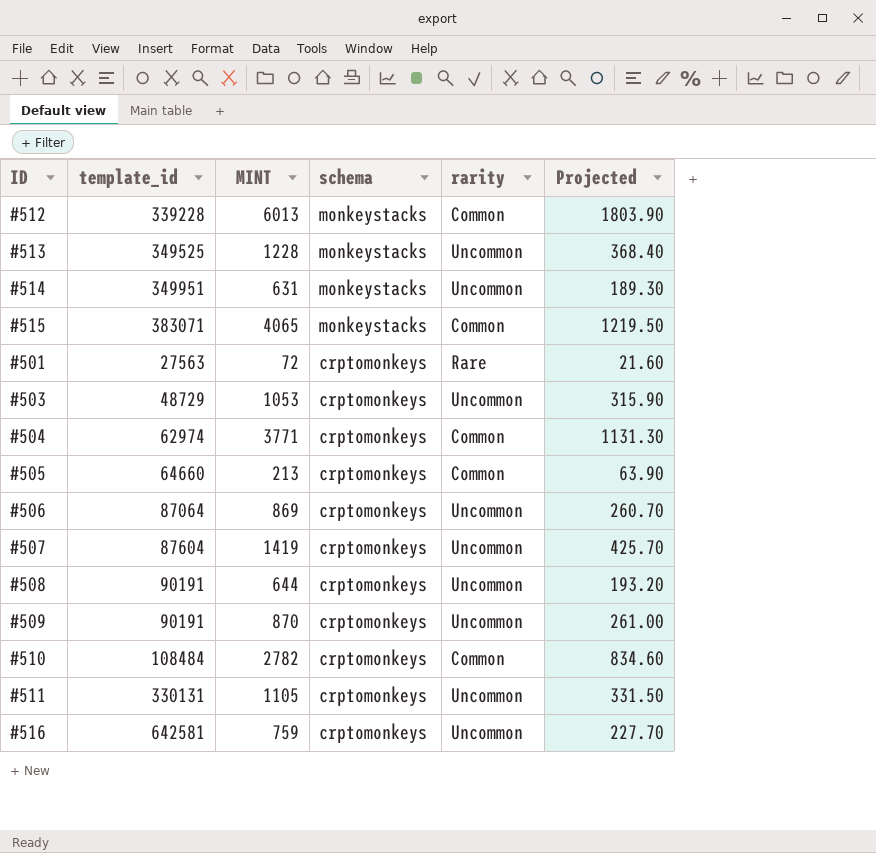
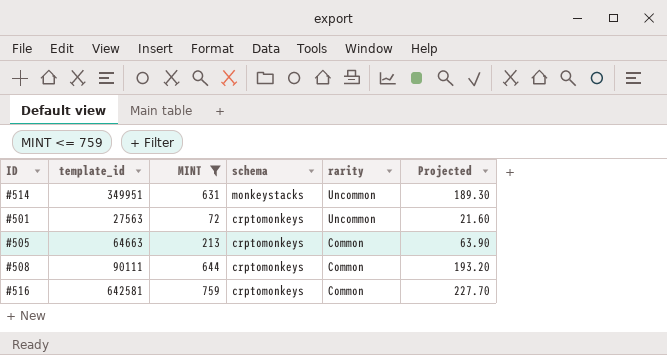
filter: none -> MINT <= 759
#501 | rarity: Rare -> Uncommon
#505 | template_id: 64660 -> 64663
#508 | template_id: 90191 -> 90111
#508 | rarity: Uncommon -> Common
#516 | rarity: Uncommon -> Common

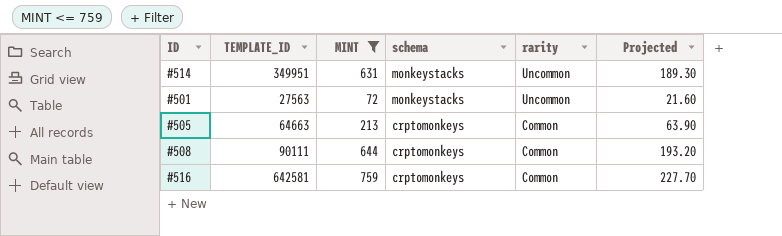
column name: template_id -> TEMPLATE_ID
#501 | schema: crptomonkeys -> monkeystacks

